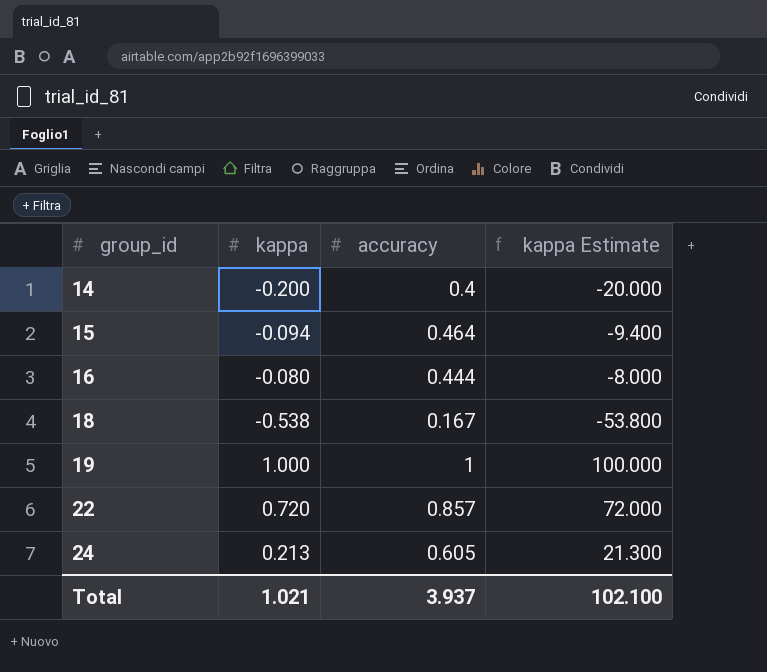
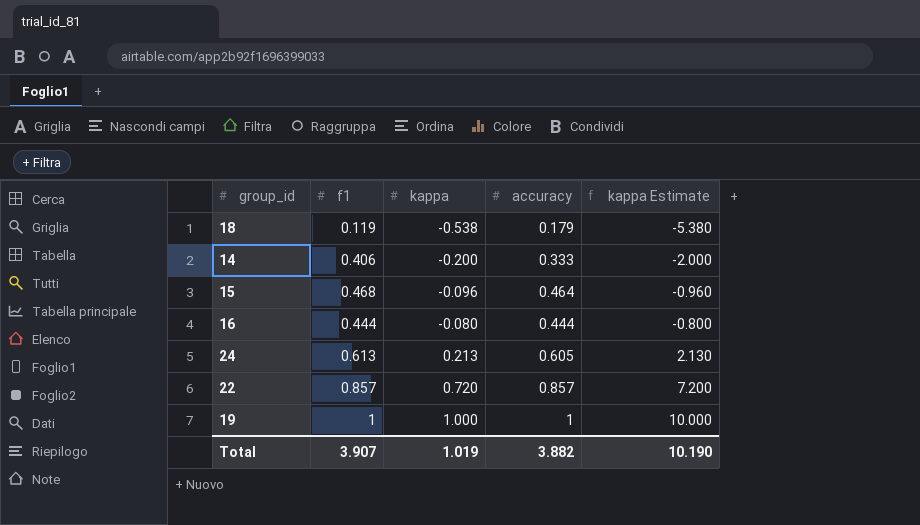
row order: group_id ascending -> kappa ascending
column f1 | position: none -> 2
column kappa Estimate | formula: [kappa] * 100 -> [kappa] * 10
18 | accuracy: 0.167 -> 0.179
14 | accuracy: 0.4 -> 0.333
15 | kappa: -0.094 -> -0.096
Total | kappa: 1.021 -> 1.019
Total | accuracy: 3.937 -> 3.882
Total | kappa Estimate: 102.100 -> 10.190

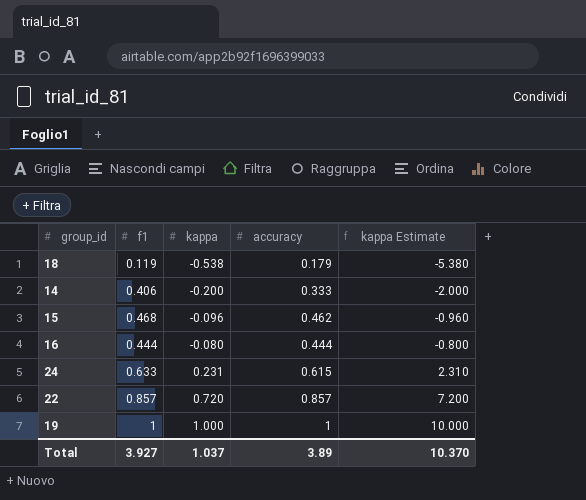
15 | accuracy: 0.464 -> 0.462
24 | f1: 0.613 -> 0.633
24 | kappa: 0.213 -> 0.231
24 | accuracy: 0.605 -> 0.615
24 | kappa Estimate: 2.130 -> 2.310
Total | f1: 3.907 -> 3.927
Total | kappa: 1.019 -> 1.037
Total | accuracy: 3.882 -> 3.89
Total | kappa Estimate: 10.190 -> 10.370

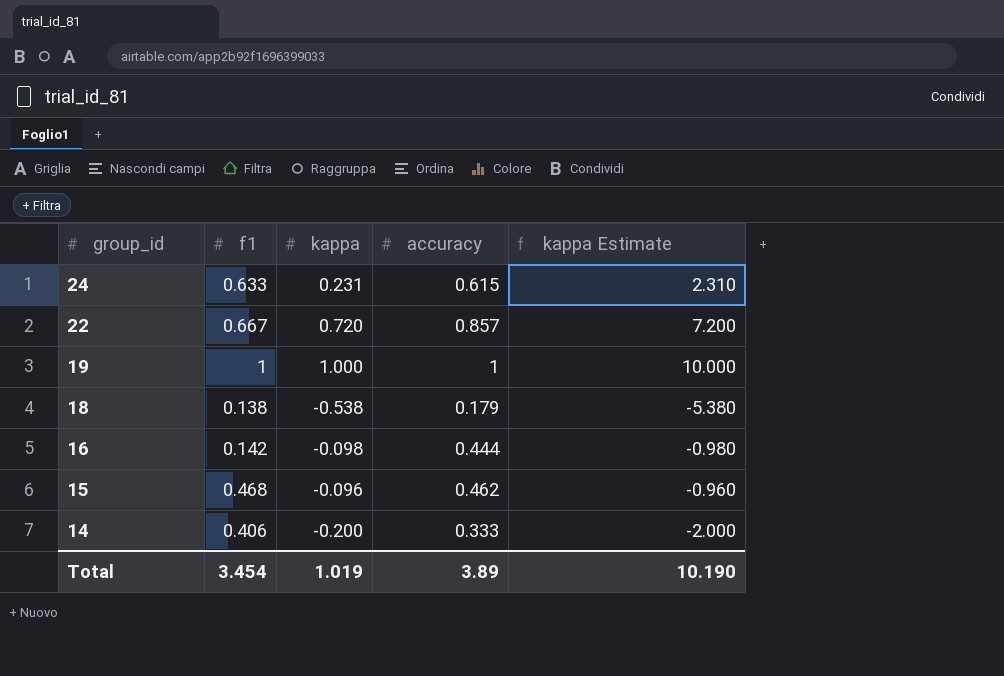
row order: kappa ascending -> group_id descending
22 | f1: 0.857 -> 0.667
18 | f1: 0.119 -> 0.138
16 | f1: 0.444 -> 0.142
16 | kappa: -0.080 -> -0.098
16 | kappa Estimate: -0.800 -> -0.980
Total | f1: 3.927 -> 3.454
Total | kappa: 1.037 -> 1.019
Total | kappa Estimate: 10.370 -> 10.190

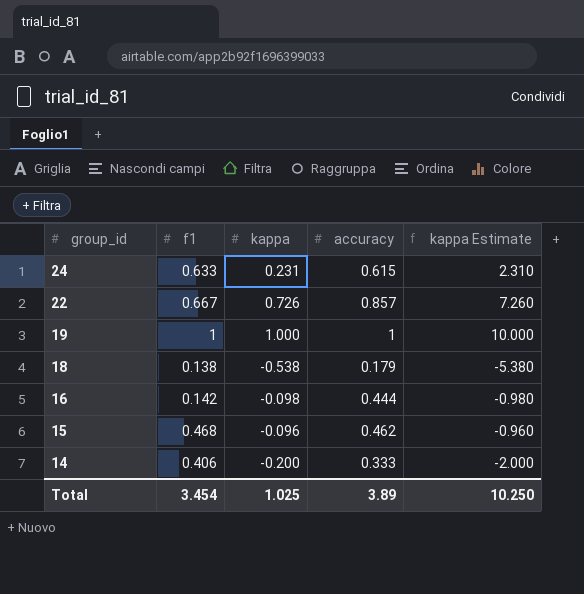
22 | kappa: 0.720 -> 0.726
22 | kappa Estimate: 7.200 -> 7.260
Total | kappa: 1.019 -> 1.025
Total | kappa Estimate: 10.190 -> 10.250

